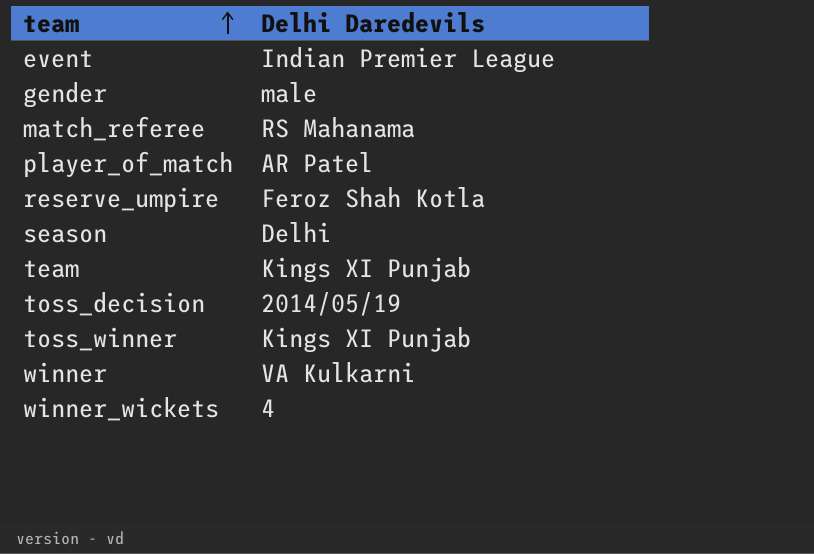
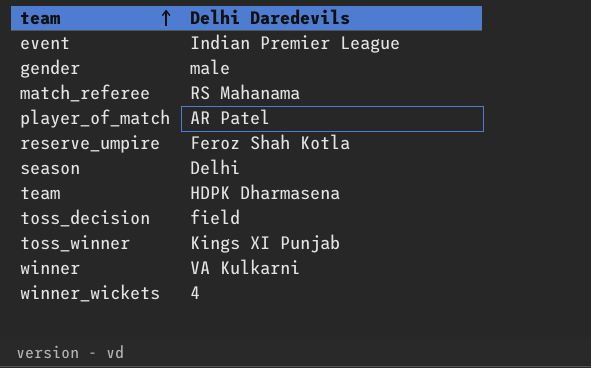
team | Delhi Daredevils: Kings XI Punjab -> HDPK Dharmasena
toss_decision | Delhi Daredevils: 2014/05/19 -> field

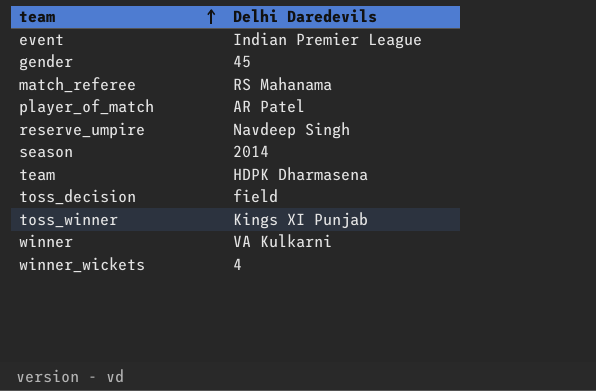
gender | Delhi Daredevils: male -> 45
reserve_umpire | Delhi Daredevils: Feroz Shah Kotla -> Navdeep Singh
season | Delhi Daredevils: Delhi -> 2014

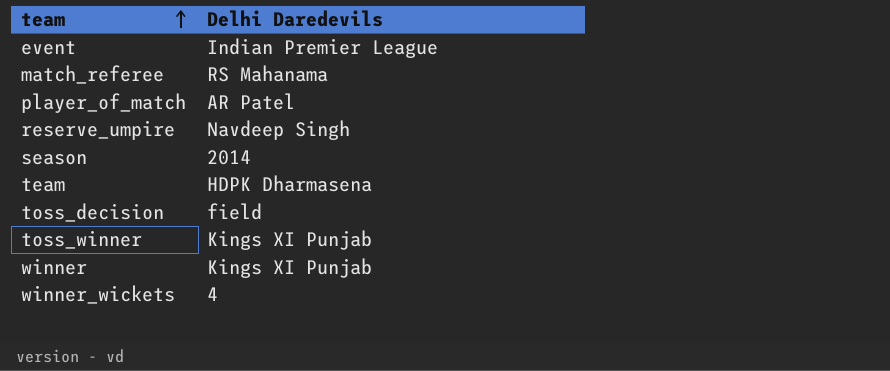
row gender: 45 -> none
winner | Delhi Daredevils: VA Kulkarni -> Kings XI Punjab

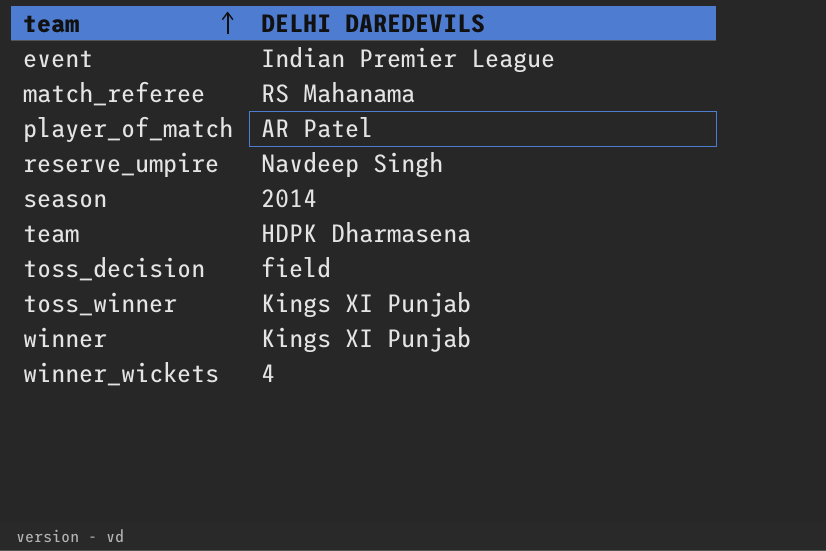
column name: Delhi Daredevils -> DELHI DAREDEVILS

